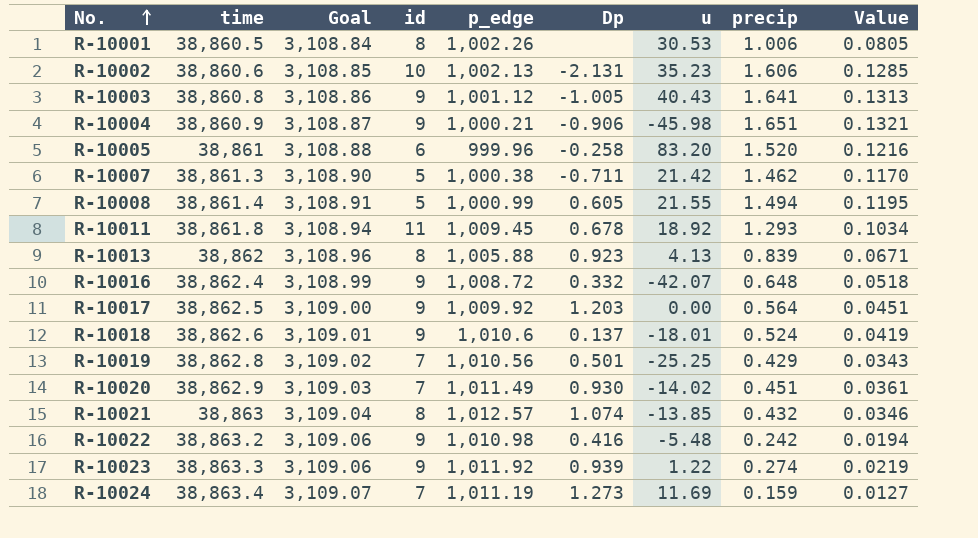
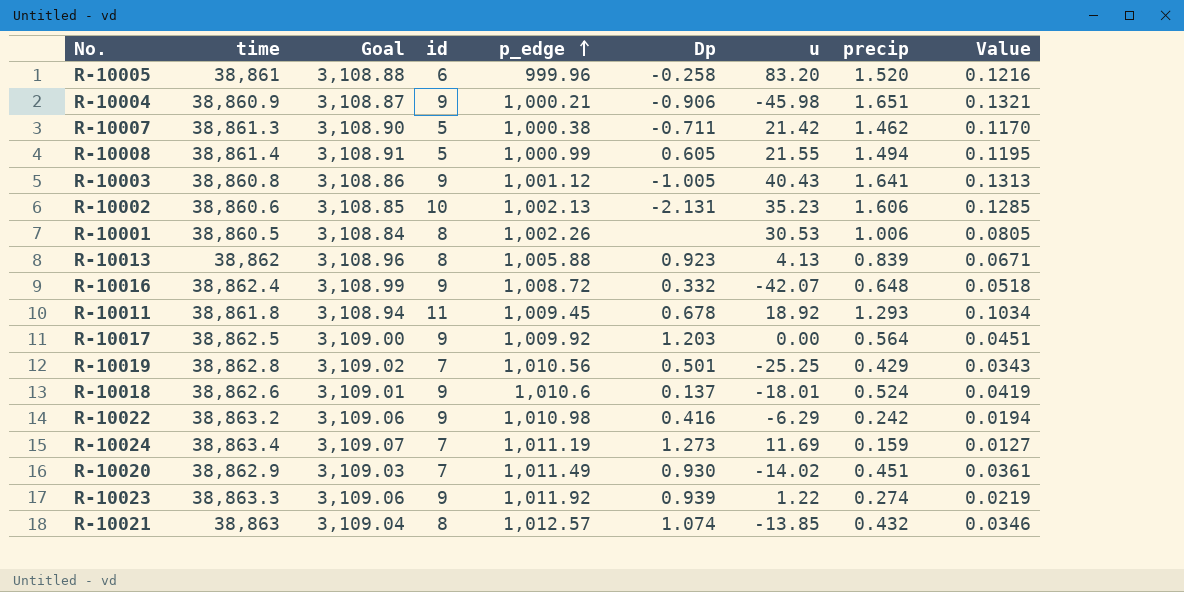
row order: No. ascending -> p_edge ascending
R-10022 | u: -5.48 -> -6.29

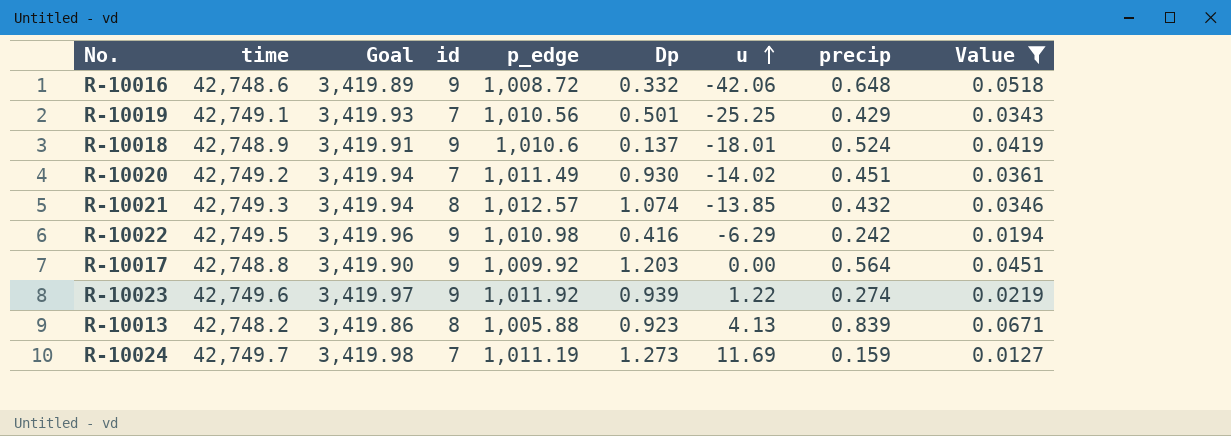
filter: none -> Value <= 0.0671
row order: p_edge ascending -> u ascending
R-10016 | time: 38,862.4 -> 42,748.6
R-10016 | Goal: 3,108.99 -> 3,419.89
R-10016 | u: -42.07 -> -42.06
R-10019 | time: 38,862.8 -> 42,749.1
R-10019 | Goal: 3,109.02 -> 3,419.93
R-10018 | time: 38,862.6 -> 42,748.9
R-10018 | Goal: 3,109.01 -> 3,419.91
R-10020 | time: 38,862.9 -> 42,749.2
R-10020 | Goal: 3,109.03 -> 3,419.94
R-10021 | time: 38,863 -> 42,749.3
R-10021 | Goal: 3,109.04 -> 3,419.94
R-10022 | time: 38,863.2 -> 42,749.5
R-10022 | Goal: 3,109.06 -> 3,419.96
R-10017 | time: 38,862.5 -> 42,748.8
R-10017 | Goal: 3,109.00 -> 3,419.90
R-10023 | time: 38,863.3 -> 42,749.6
R-10023 | Goal: 3,109.06 -> 3,419.97
R-10013 | time: 38,862 -> 42,748.2
R-10013 | Goal: 3,108.96 -> 3,419.86
R-10024 | time: 38,863.4 -> 42,749.7
R-10024 | Goal: 3,109.07 -> 3,419.98

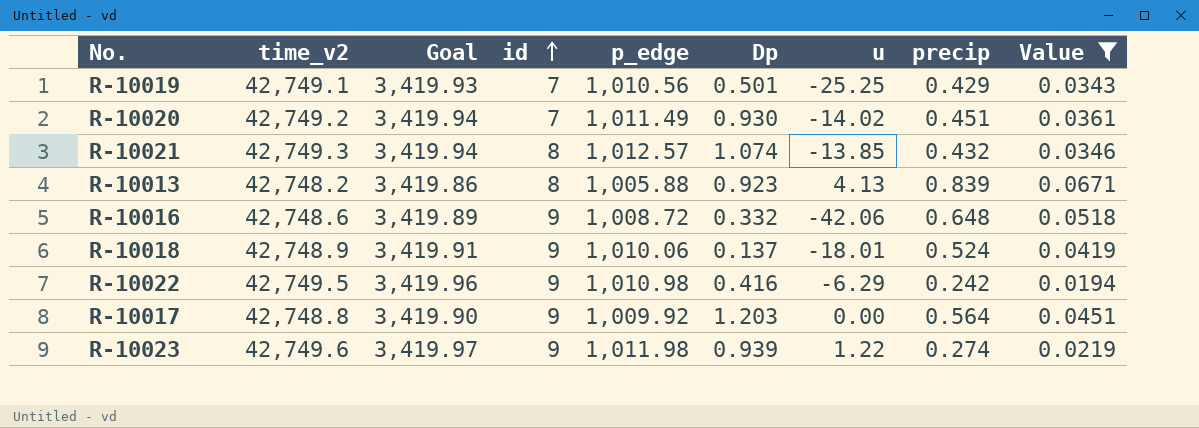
row order: u ascending -> id ascending
column name: time -> time_v2
row R-10024: 42,749.7 | 3,419.98 | 7 | 1,011.19 | 1.273 | 11.69 | 0.159 | 0.0127 -> none
R-10018 | p_edge: 1,010.6 -> 1,010.06
R-10023 | p_edge: 1,011.92 -> 1,011.98

